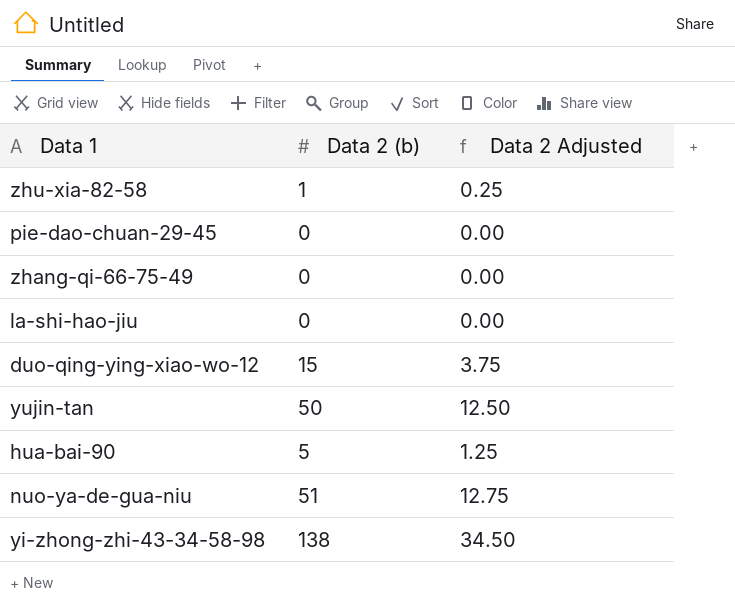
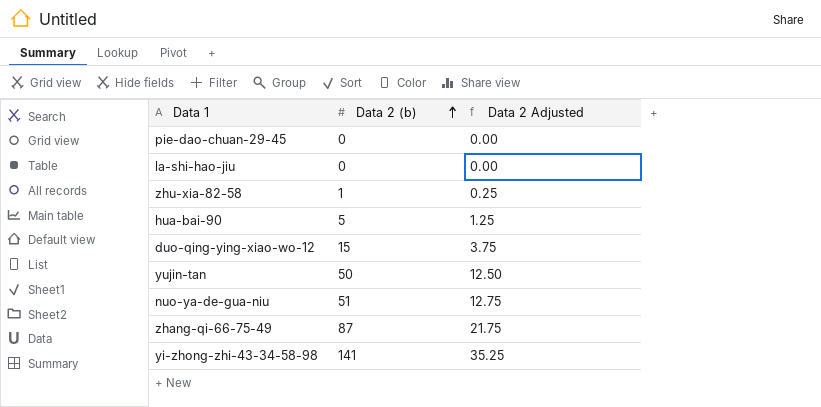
row order: none -> Data 2 (b) ascending
zhang-qi-66-75-49 | Data 2 (b): 0 -> 87
zhang-qi-66-75-49 | Data 2 Adjusted: 0.00 -> 21.75
yi-zhong-zhi-43-34-58-98 | Data 2 (b): 138 -> 141
yi-zhong-zhi-43-34-58-98 | Data 2 Adjusted: 34.50 -> 35.25

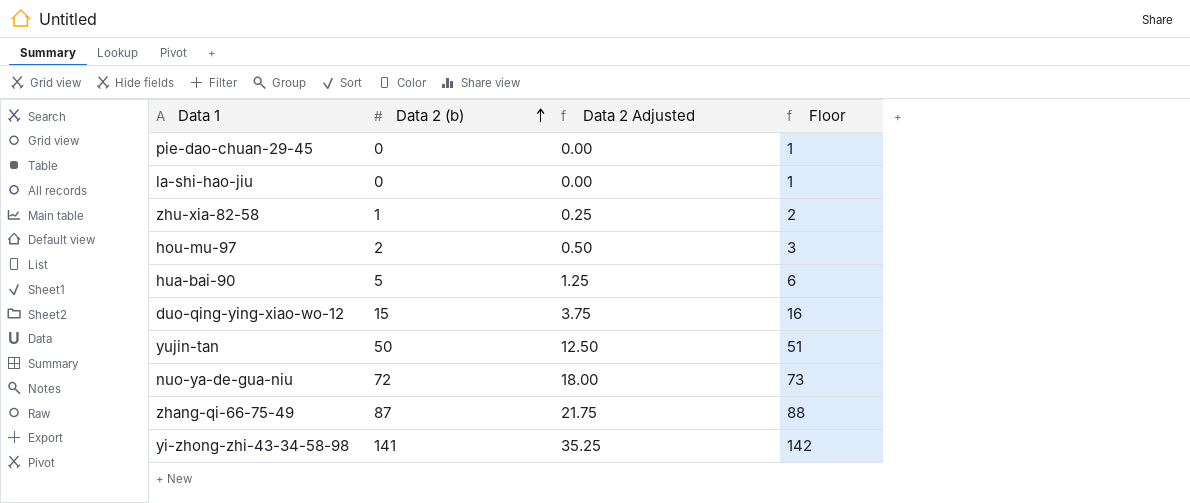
column Floor | formula: none -> [Data 2 (b)] + 1
row hou-mu-97: none -> 2 | 0.50 | 3
nuo-ya-de-gua-niu | Data 2 (b): 51 -> 72
nuo-ya-de-gua-niu | Data 2 Adjusted: 12.75 -> 18.00

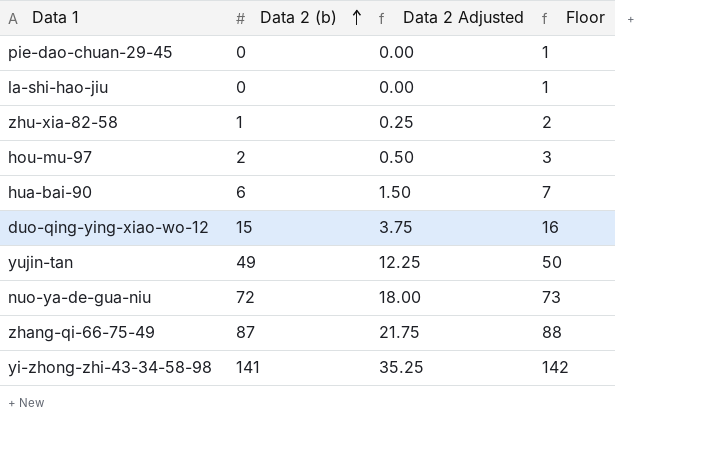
hua-bai-90 | Data 2 (b): 5 -> 6
hua-bai-90 | Data 2 Adjusted: 1.25 -> 1.50
hua-bai-90 | Floor: 6 -> 7
yujin-tan | Data 2 (b): 50 -> 49
yujin-tan | Data 2 Adjusted: 12.50 -> 12.25
yujin-tan | Floor: 51 -> 50

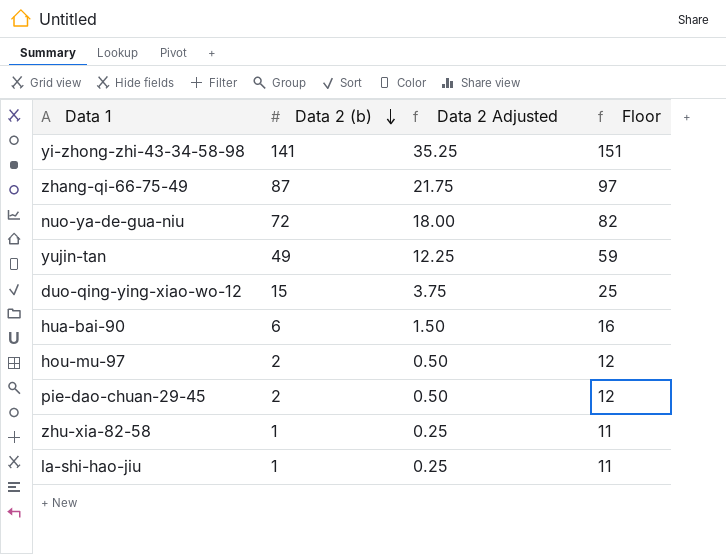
row order: Data 2 (b) ascending -> Data 2 (b) descending
column Floor | formula: [Data 2 (b)] + 1 -> [Data 2 (b)] + 10
pie-dao-chuan-29-45 | Data 2 (b): 0 -> 2
pie-dao-chuan-29-45 | Data 2 Adjusted: 0.00 -> 0.50
la-shi-hao-jiu | Data 2 (b): 0 -> 1
la-shi-hao-jiu | Data 2 Adjusted: 0.00 -> 0.25

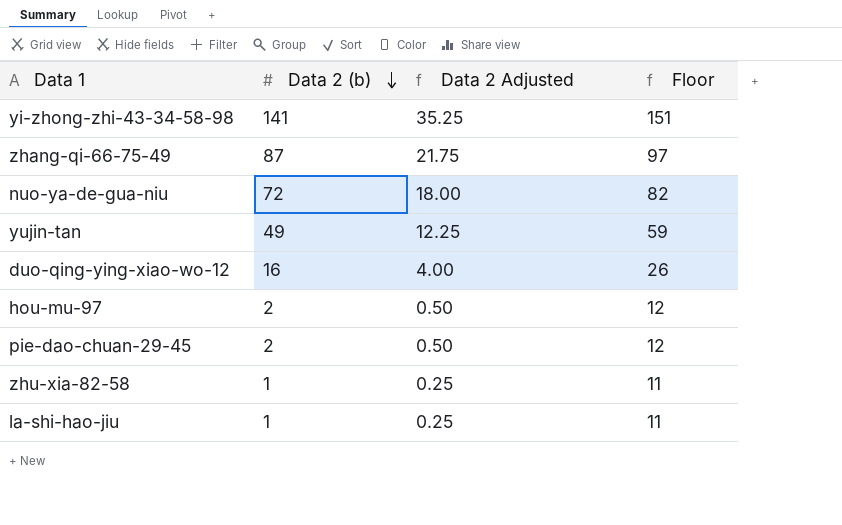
row hua-bai-90: 6 | 1.50 | 16 -> none
duo-qing-ying-xiao-wo-12 | Data 2 (b): 15 -> 16
duo-qing-ying-xiao-wo-12 | Data 2 Adjusted: 3.75 -> 4.00
duo-qing-ying-xiao-wo-12 | Floor: 25 -> 26

